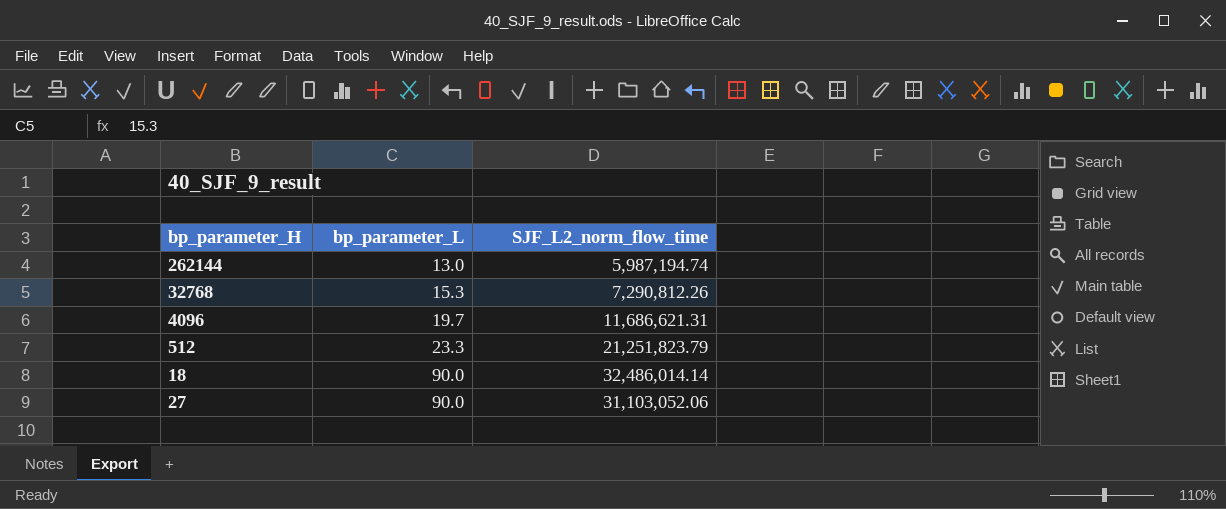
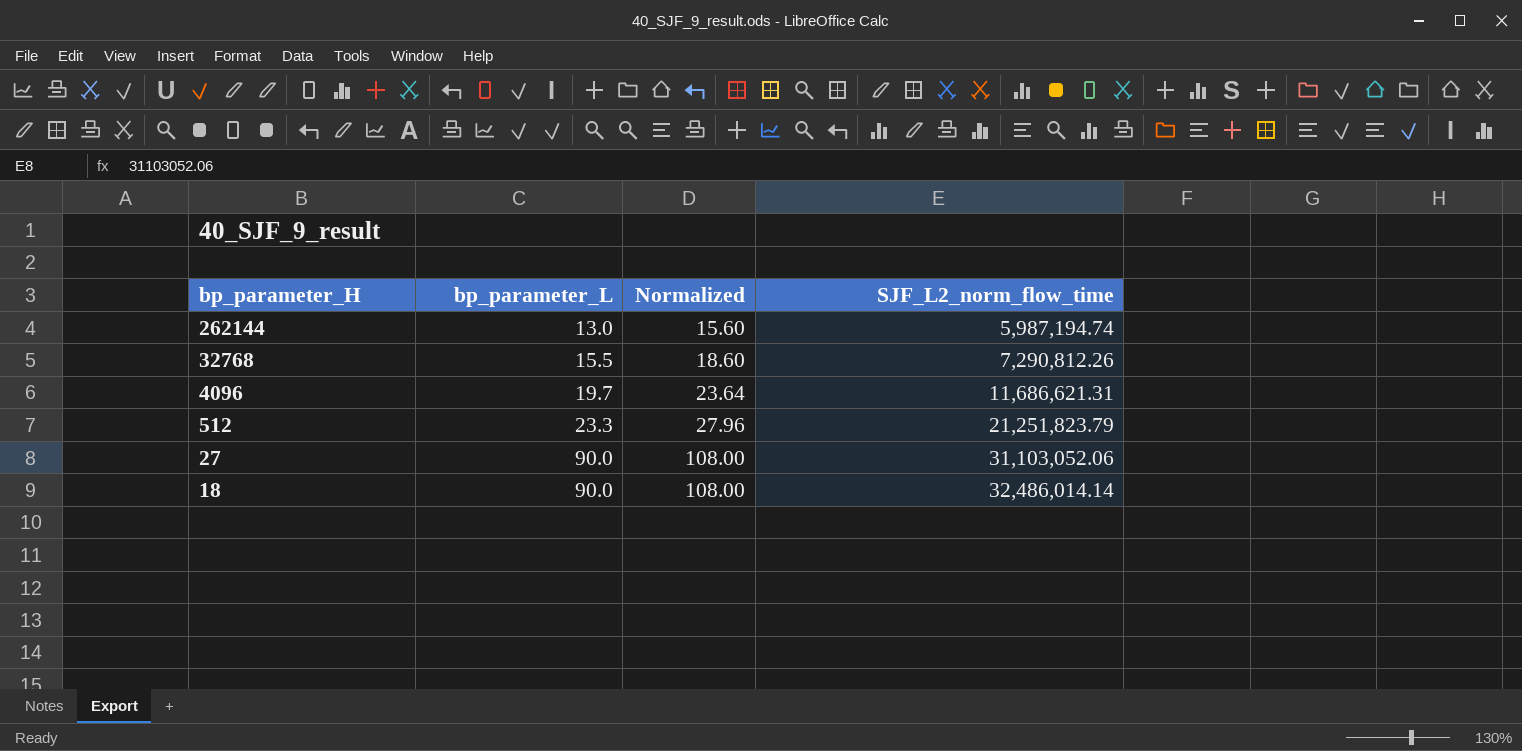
row order: bp_parameter_L ascending -> bp_parameter_H descending
column Normalized | formula: none -> [bp_parameter_L] * 1.2
32768 | bp_parameter_L: 15.3 -> 15.5

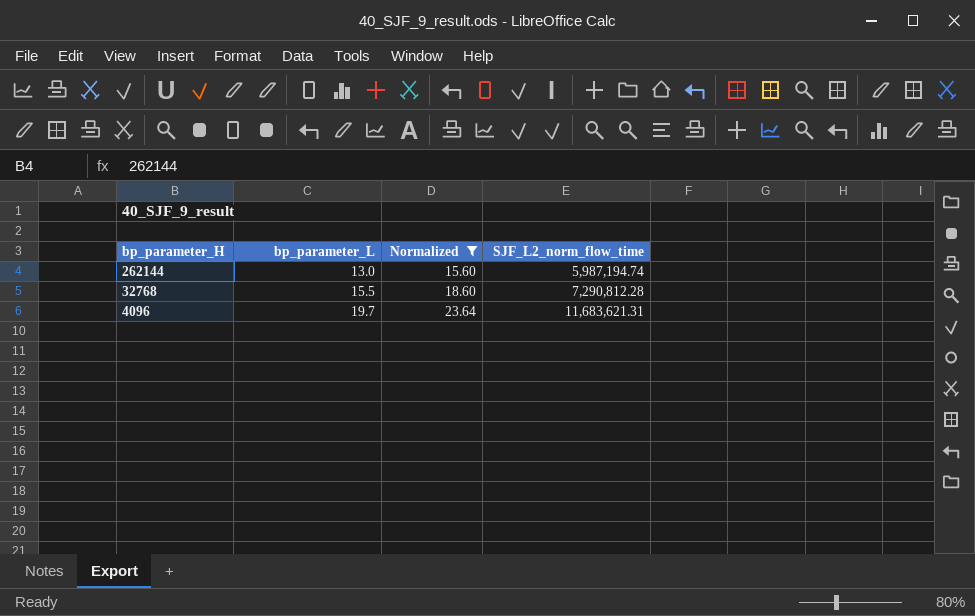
filter: none -> Normalized <= 23.64
32768 | SJF_L2_norm_flow_time: 7,290,812.26 -> 7,290,812.28
4096 | SJF_L2_norm_flow_time: 11,686,621.31 -> 11,683,621.31

